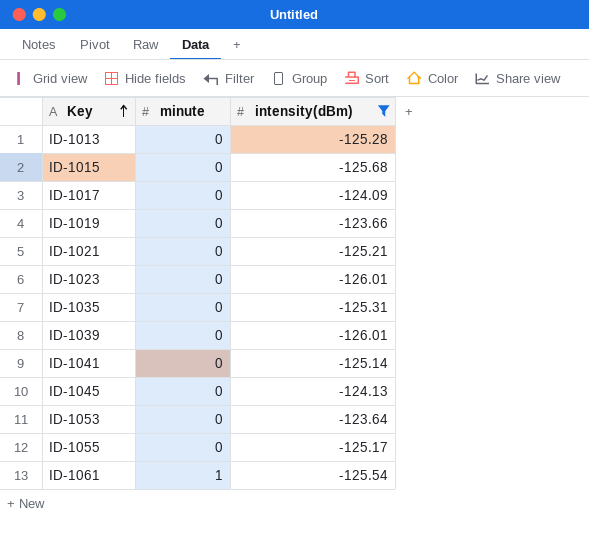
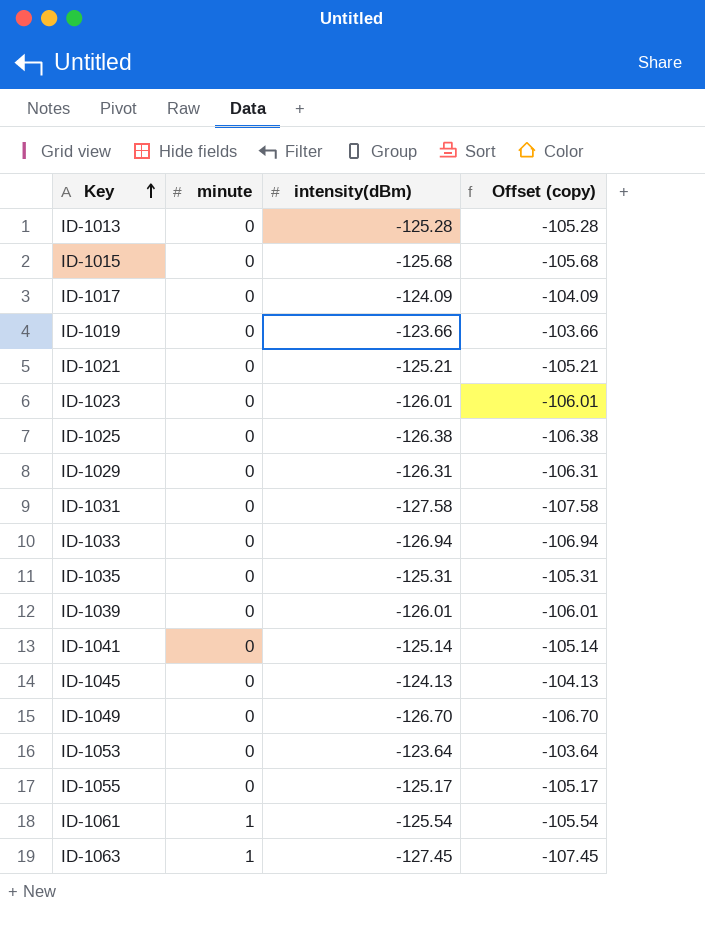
filter: intensity(dBm) >= -126.01 -> none
column Offset (copy) | formula: none -> [intensity(dBm)] + 20

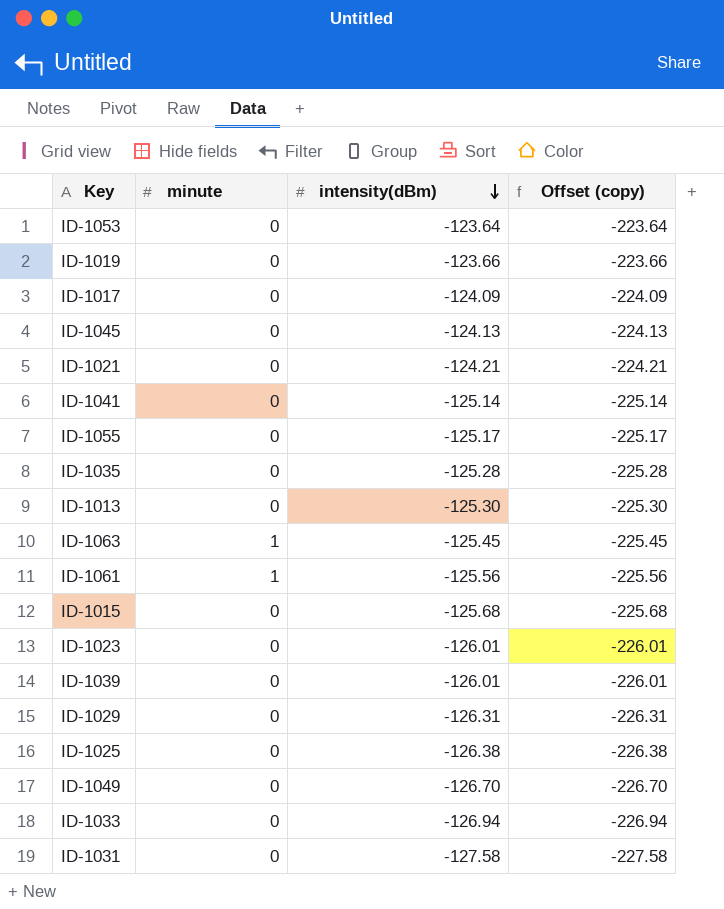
row order: Key ascending -> intensity(dBm) descending
column Offset (copy) | formula: [intensity(dBm)] + 20 -> [intensity(dBm)] - 100
ID-1021 | intensity(dBm): -125.21 -> -124.21
ID-1035 | intensity(dBm): -125.31 -> -125.28
ID-1013 | intensity(dBm): -125.28 -> -125.30
ID-1063 | intensity(dBm): -127.45 -> -125.45
ID-1061 | intensity(dBm): -125.54 -> -125.56

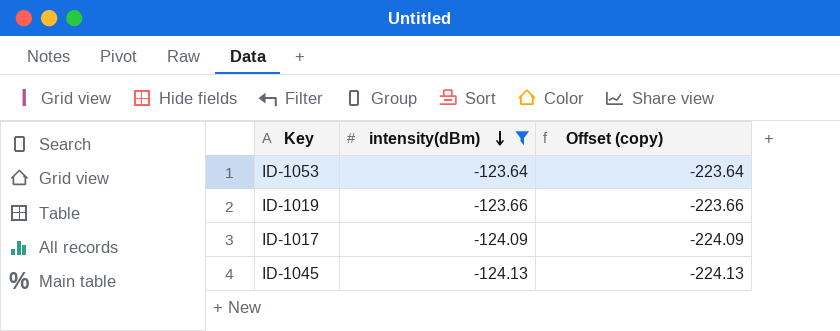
filter: none -> intensity(dBm) >= -124.13
column minute | position: 2 -> none

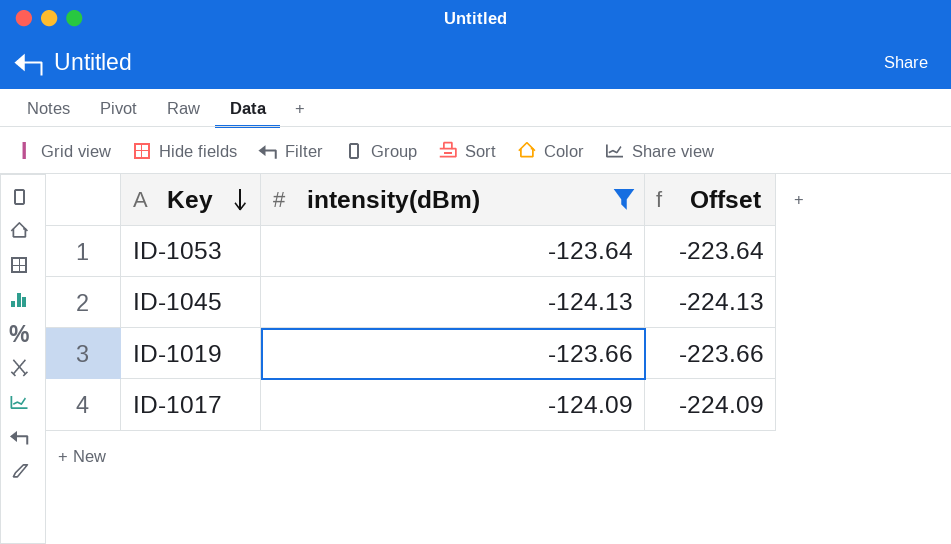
row order: intensity(dBm) descending -> Key descending
column name: Offset (copy) -> Offset

